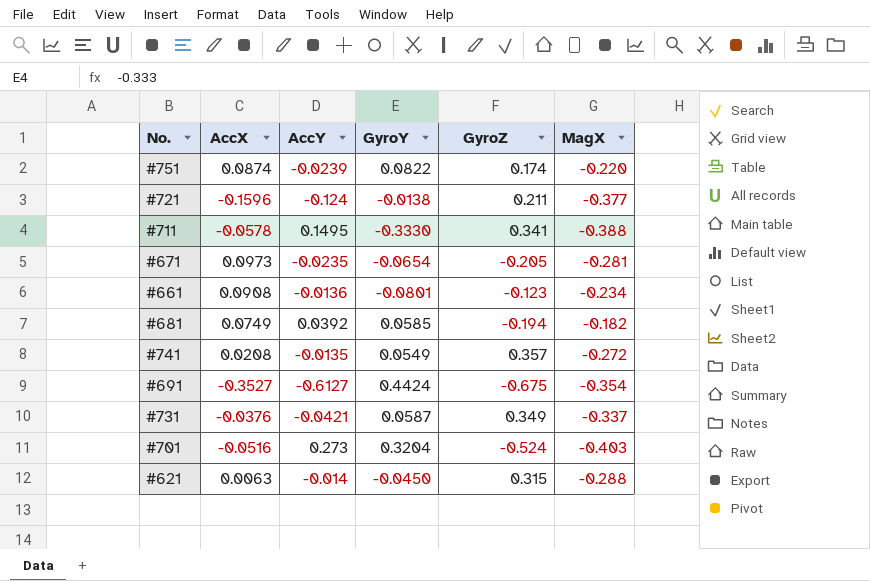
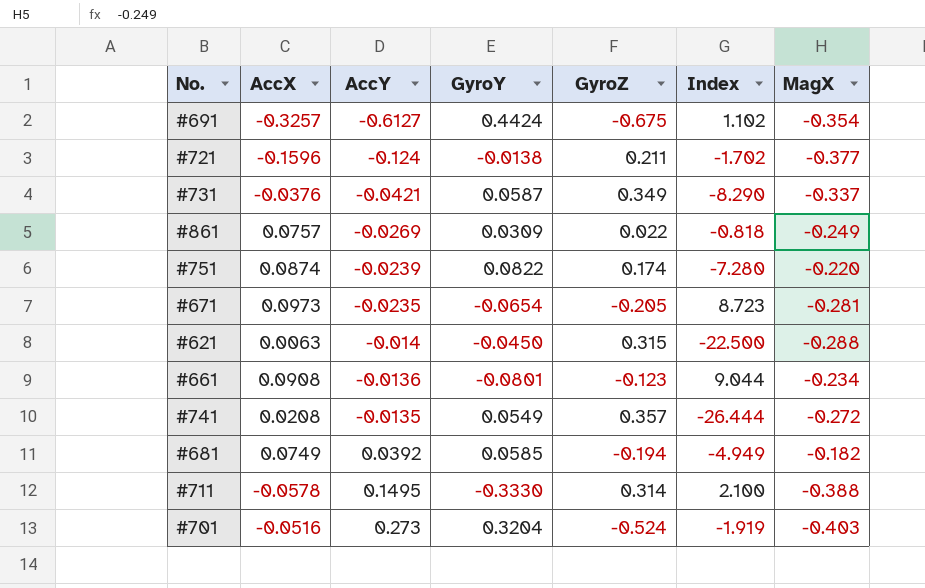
row order: none -> AccY ascending
column Index | formula: none -> [GyroZ] / [AccY]
#691 | AccX: -0.3527 -> -0.3257
row #861: none -> 0.0757 | -0.0269 | 0.0309 | 0.022 | -0.818 | -0.249
#711 | GyroZ: 0.341 -> 0.314

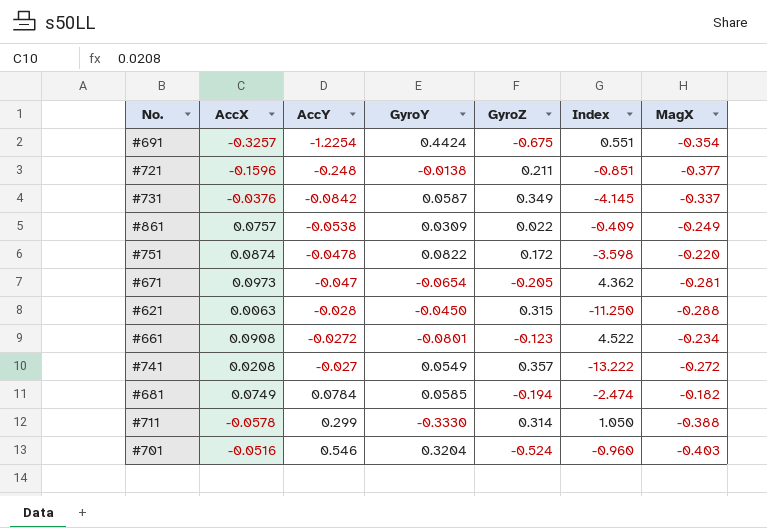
#691 | AccY: -0.6127 -> -1.2254
#691 | Index: 1.102 -> 0.551
#721 | AccY: -0.124 -> -0.248
#721 | Index: -1.702 -> -0.851
#731 | AccY: -0.0421 -> -0.0842
#731 | Index: -8.290 -> -4.145
#861 | AccY: -0.0269 -> -0.0538
#861 | Index: -0.818 -> -0.409
#751 | AccY: -0.0239 -> -0.0478
#751 | GyroZ: 0.174 -> 0.172
#751 | Index: -7.280 -> -3.598
#671 | AccY: -0.0235 -> -0.047
#671 | Index: 8.723 -> 4.362
#621 | AccY: -0.014 -> -0.028
#621 | Index: -22.500 -> -11.250
#661 | AccY: -0.0136 -> -0.0272
#661 | Index: 9.044 -> 4.522
#741 | AccY: -0.0135 -> -0.027
#741 | Index: -26.444 -> -13.222
#681 | AccY: 0.0392 -> 0.0784
#681 | Index: -4.949 -> -2.474
#711 | AccY: 0.1495 -> 0.299
#711 | Index: 2.100 -> 1.050
#701 | AccY: 0.273 -> 0.546
#701 | Index: -1.919 -> -0.960

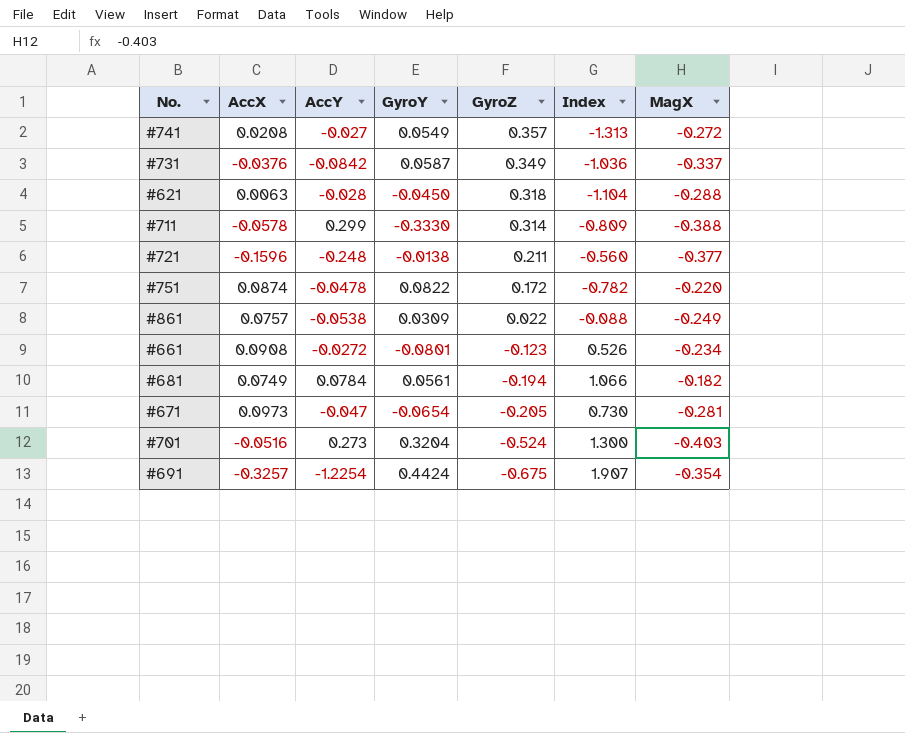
row order: AccY ascending -> GyroZ descending
column Index | formula: [GyroZ] / [AccY] -> [GyroZ] / [MagX]
#621 | GyroZ: 0.315 -> 0.318
#681 | GyroY: 0.0585 -> 0.0561
#701 | AccY: 0.546 -> 0.273

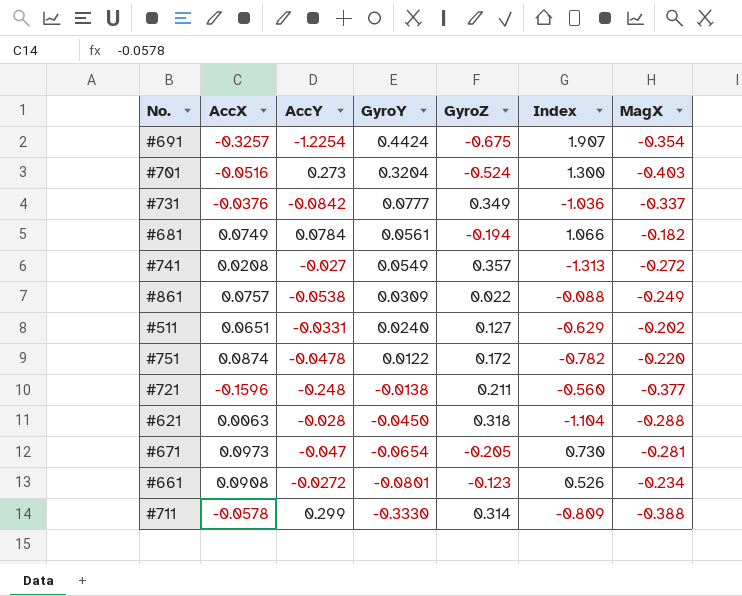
row order: GyroZ descending -> GyroY descending
#731 | GyroY: 0.0587 -> 0.0777
row #511: none -> 0.0651 | -0.0331 | 0.0240 | 0.127 | -0.629 | -0.202
#751 | GyroY: 0.0822 -> 0.0122

